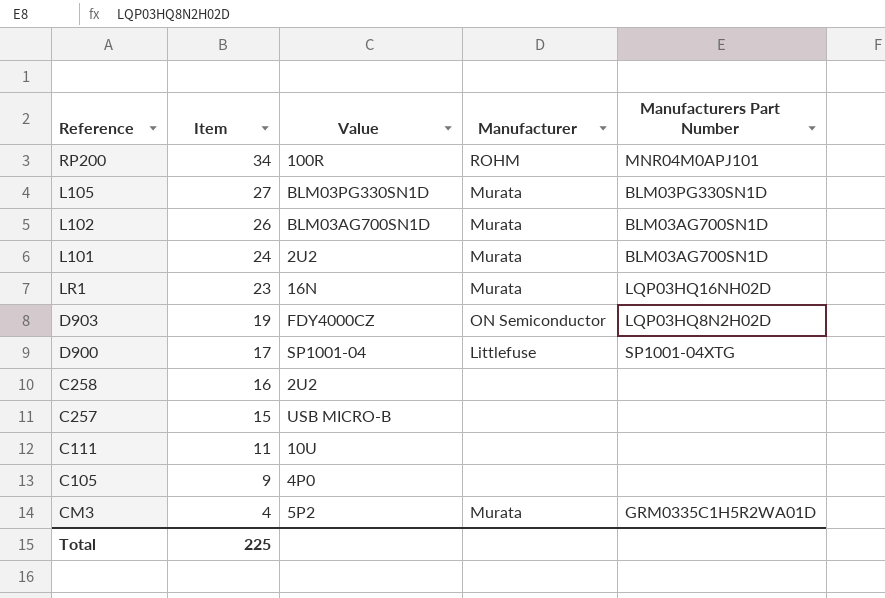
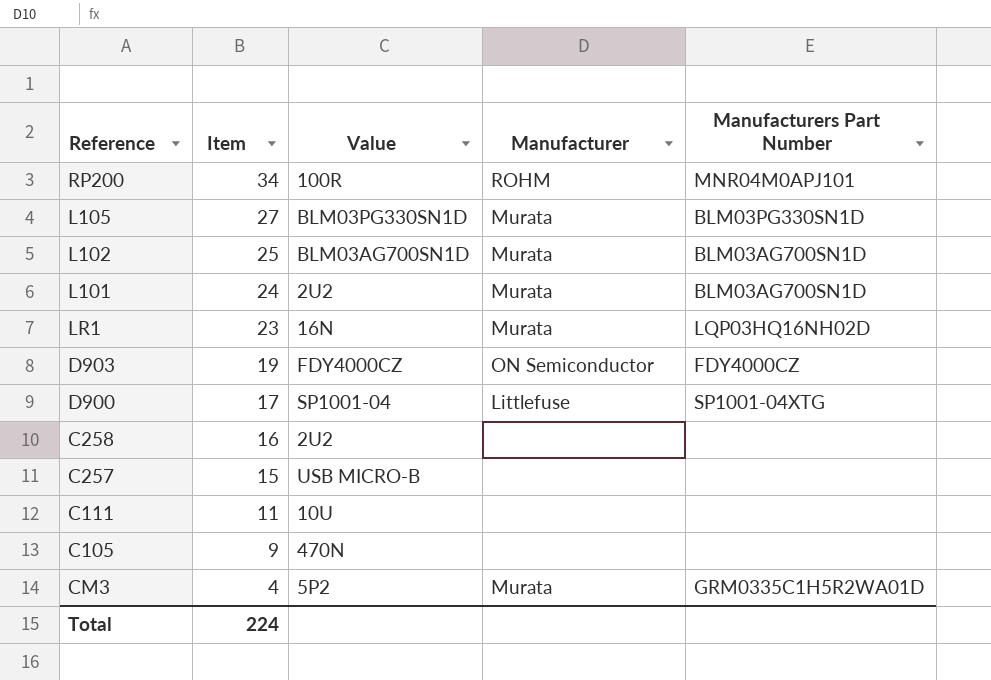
L102 | Item: 26 -> 25
D903 | Manufacturers Part Number: LQP03HQ8N2H02D -> FDY4000CZ
C105 | Value: 4P0 -> 470N
Total | Item: 225 -> 224

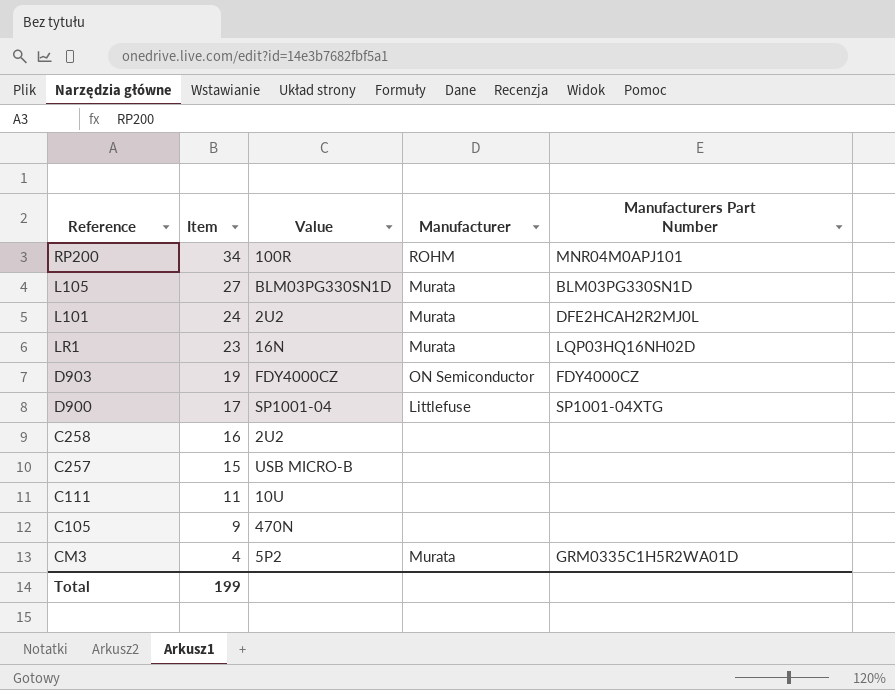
row L102: 25 | BLM03AG700SN1D | Murata | BLM03AG700SN1D -> none
L101 | Manufacturers Part Number: BLM03AG700SN1D -> DFE2HCAH2R2MJ0L
Total | Item: 224 -> 199

